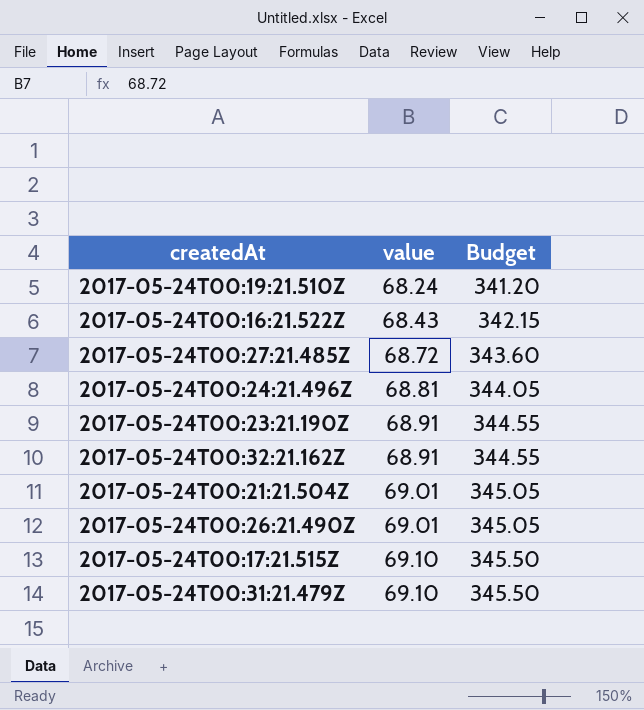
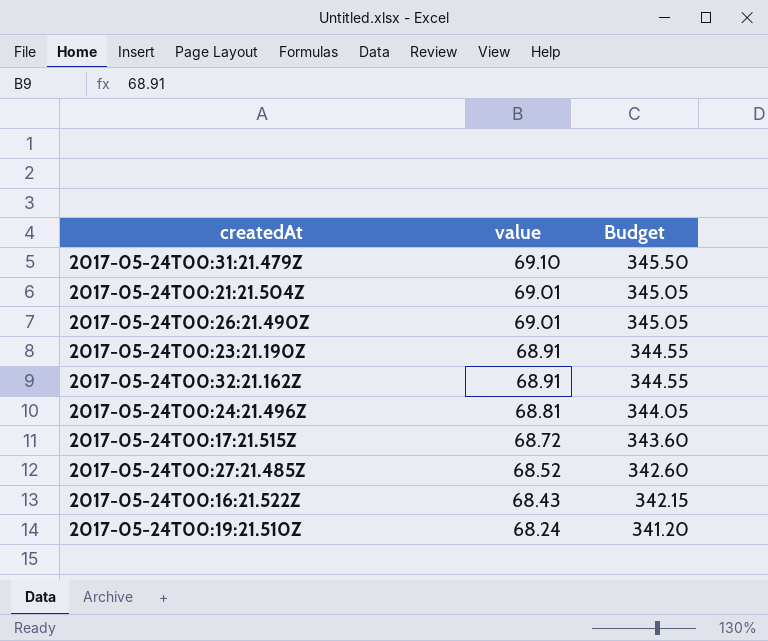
row order: value ascending -> value descending
2017-05-24T00:17:21.515Z | value: 69.10 -> 68.72
2017-05-24T00:17:21.515Z | Budget: 345.50 -> 343.60
2017-05-24T00:27:21.485Z | value: 68.72 -> 68.52
2017-05-24T00:27:21.485Z | Budget: 343.60 -> 342.60

